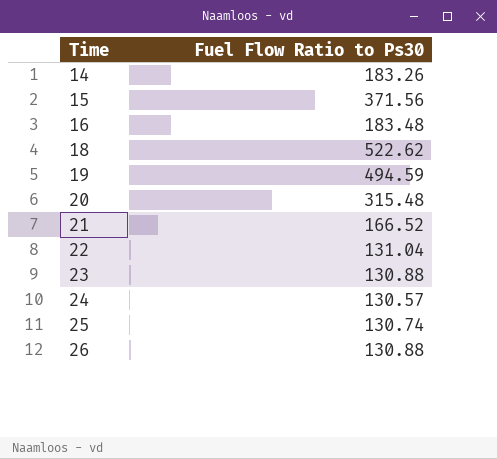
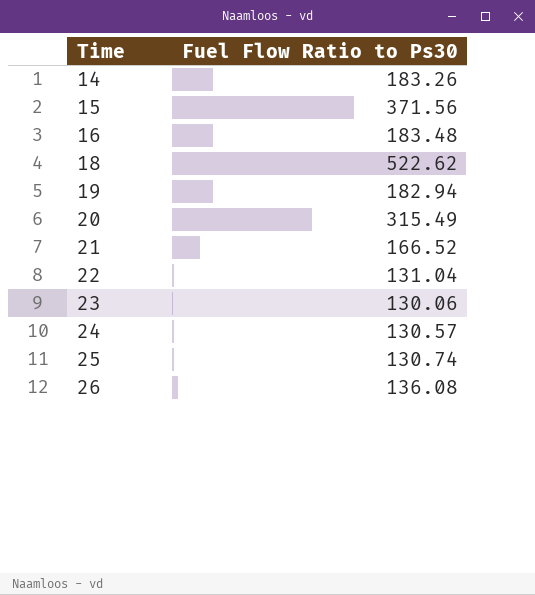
19 | Fuel Flow Ratio to Ps30: 494.59 -> 182.94
20 | Fuel Flow Ratio to Ps30: 315.48 -> 315.49
23 | Fuel Flow Ratio to Ps30: 130.88 -> 130.06
26 | Fuel Flow Ratio to Ps30: 130.88 -> 136.08

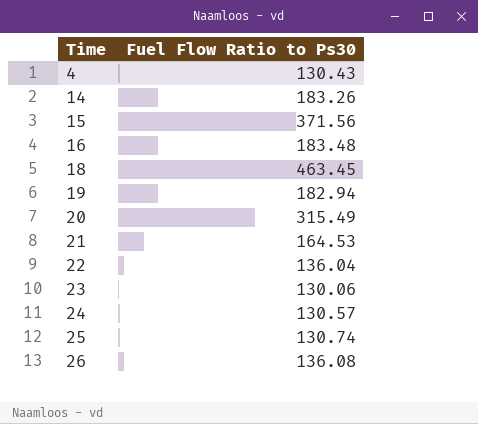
row 4: none -> 130.43
18 | Fuel Flow Ratio to Ps30: 522.62 -> 463.45
21 | Fuel Flow Ratio to Ps30: 166.52 -> 164.53
22 | Fuel Flow Ratio to Ps30: 131.04 -> 136.04

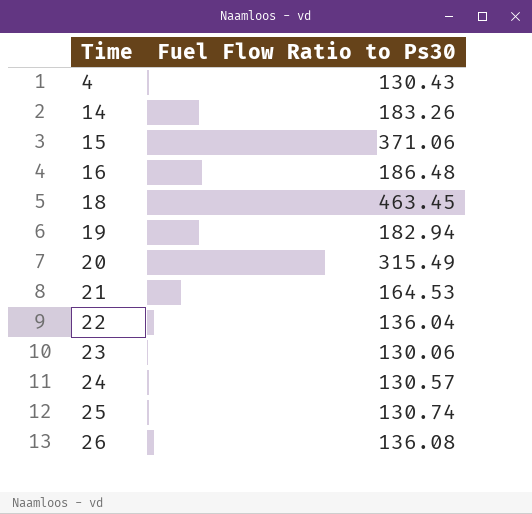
15 | Fuel Flow Ratio to Ps30: 371.56 -> 371.06
16 | Fuel Flow Ratio to Ps30: 183.48 -> 186.48

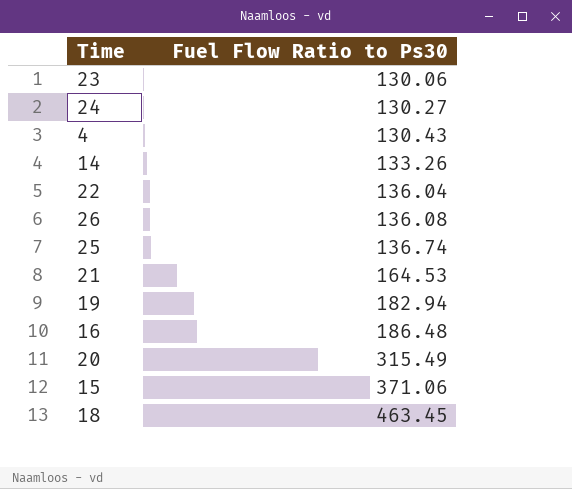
row order: Time ascending -> Fuel Flow Ratio to Ps30 ascending
24 | Fuel Flow Ratio to Ps30: 130.57 -> 130.27
14 | Fuel Flow Ratio to Ps30: 183.26 -> 133.26
25 | Fuel Flow Ratio to Ps30: 130.74 -> 136.74

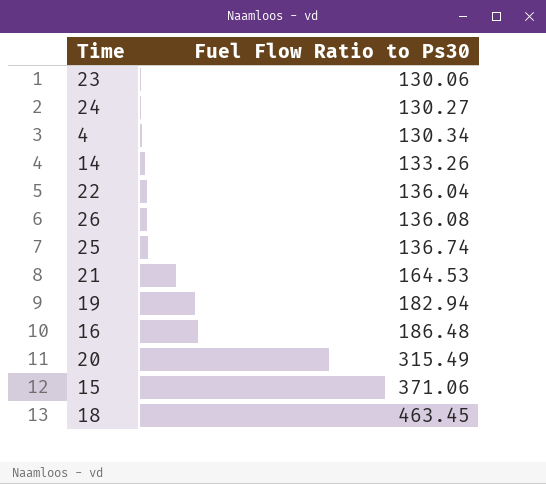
4 | Fuel Flow Ratio to Ps30: 130.43 -> 130.34

